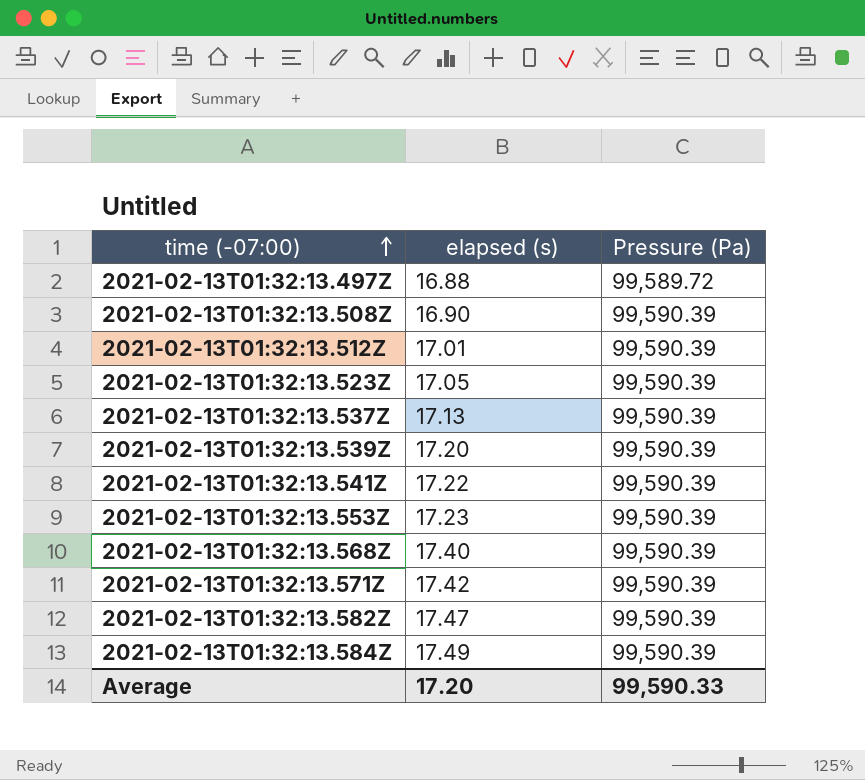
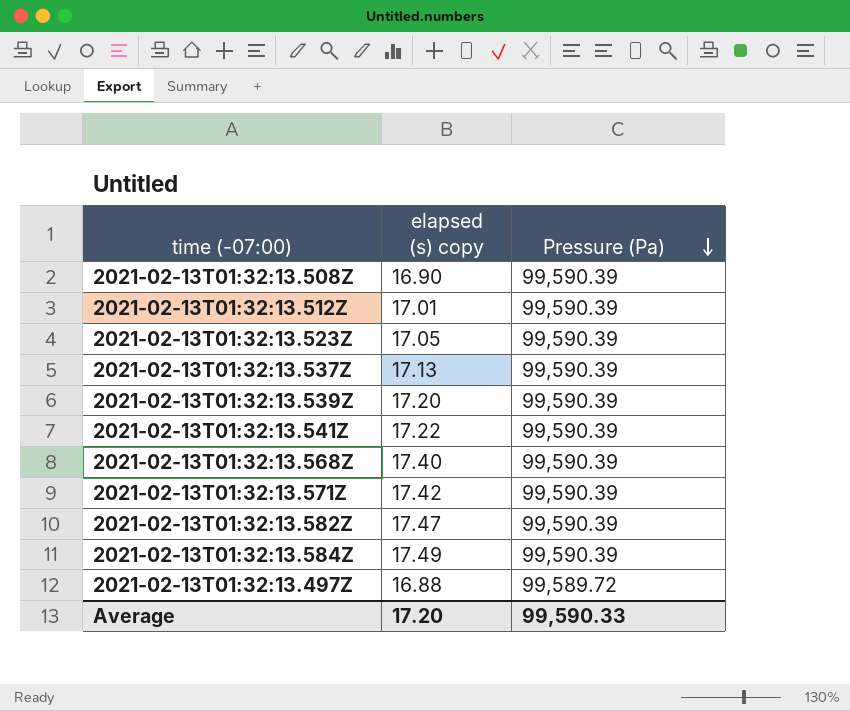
row order: time (-07:00) ascending -> Pressure (Pa) descending
column name: elapsed (s) -> elapsed (s) copy
row 2021-02-13T01:32:13.553Z: 17.23 | 99,590.39 -> none

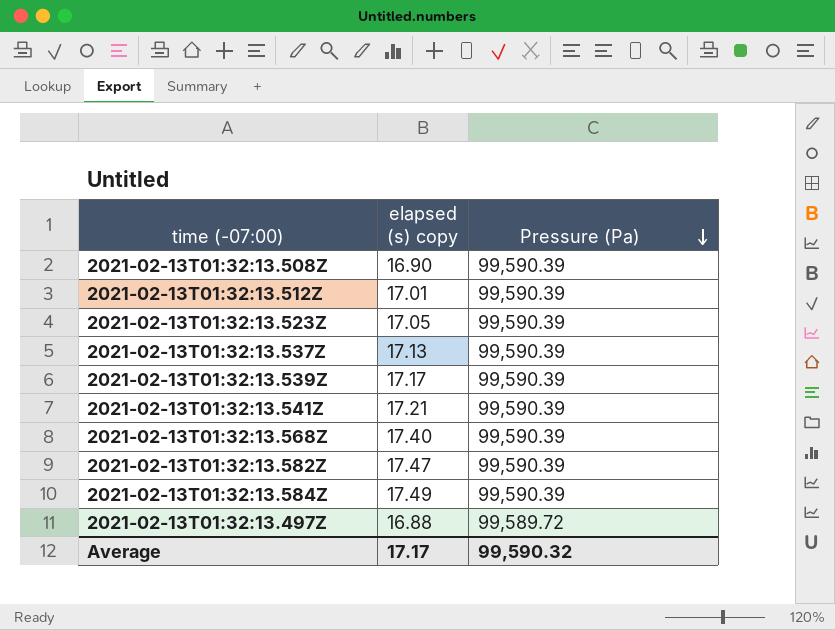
row 2021-02-13T01:32:13.571Z: 17.42 | 99,590.39 -> none
2021-02-13T01:32:13.539Z | elapsed (s) copy: 17.20 -> 17.17
2021-02-13T01:32:13.541Z | elapsed (s) copy: 17.22 -> 17.21
Average | elapsed (s) copy: 17.20 -> 17.17
Average | Pressure (Pa): 99,590.33 -> 99,590.32

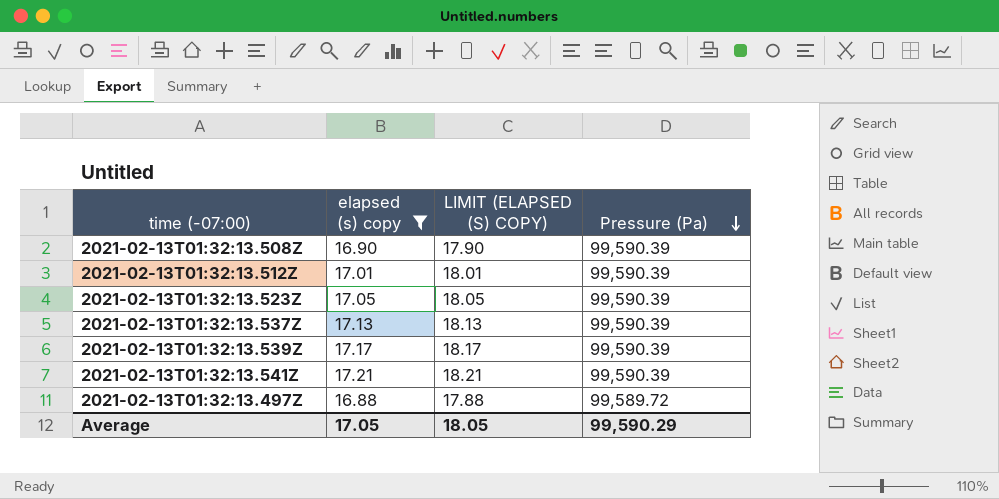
filter: none -> elapsed (s) copy <= 17.21
column LIMIT (ELAPSED (S) COPY) | formula: none -> [elapsed (s) copy] + 1
Average | elapsed (s) copy: 17.17 -> 17.05
Average | Pressure (Pa): 99,590.32 -> 99,590.29

